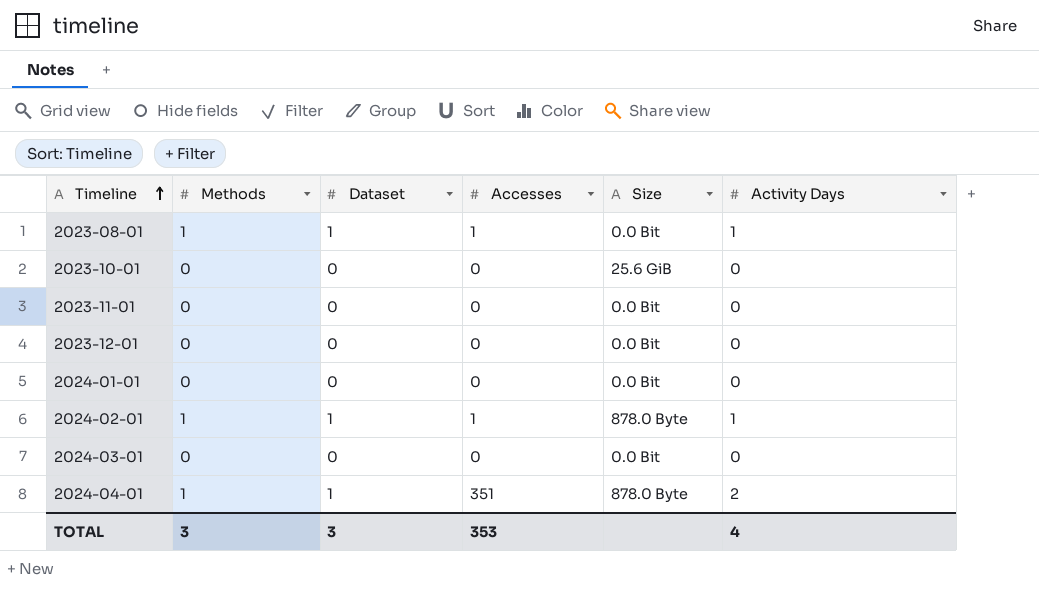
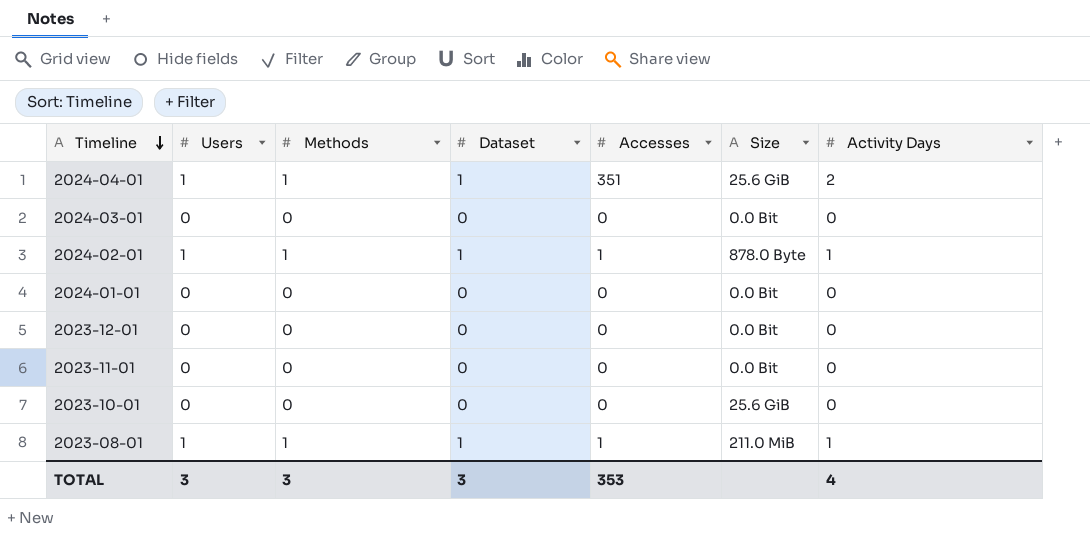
row order: Timeline ascending -> Timeline descending
column Users | position: none -> 2
2024-04-01 | Size: 878.0 Byte -> 25.6 GiB
2023-08-01 | Size: 0.0 Bit -> 211.0 MiB

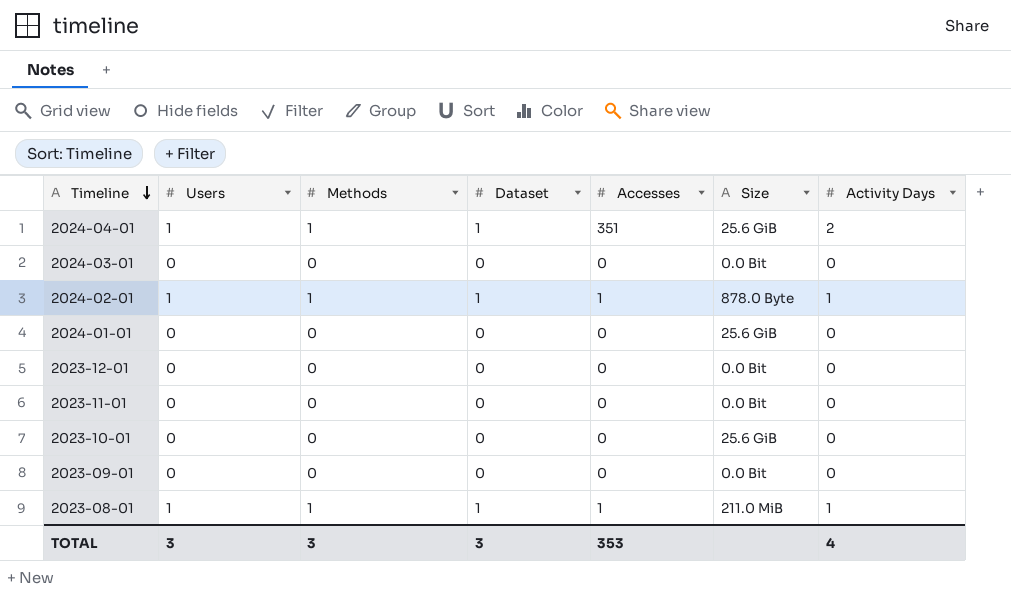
2024-01-01 | Size: 0.0 Bit -> 25.6 GiB
row 2023-09-01: none -> 0 | 0 | 0 | 0 | 0.0 Bit | 0

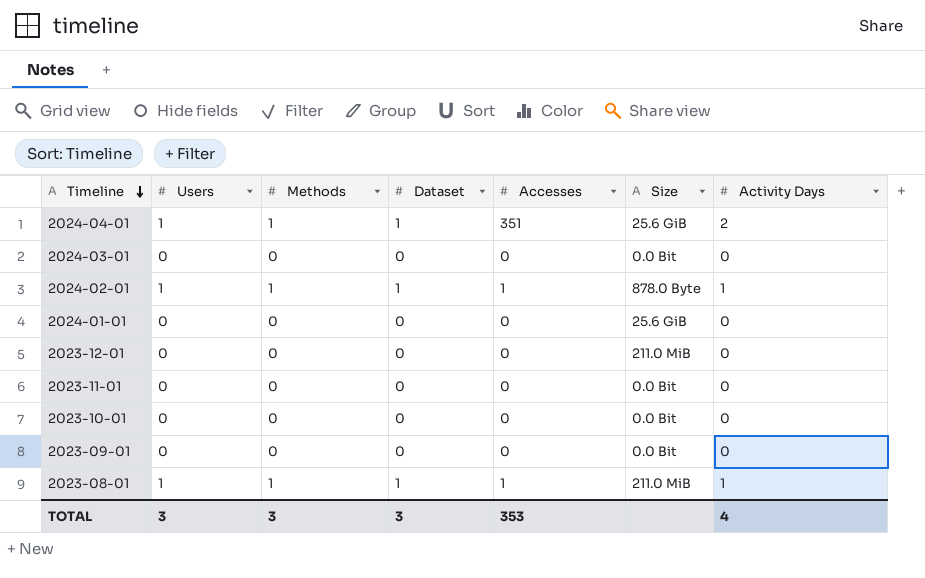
2023-12-01 | Size: 0.0 Bit -> 211.0 MiB
2023-10-01 | Size: 25.6 GiB -> 0.0 Bit

